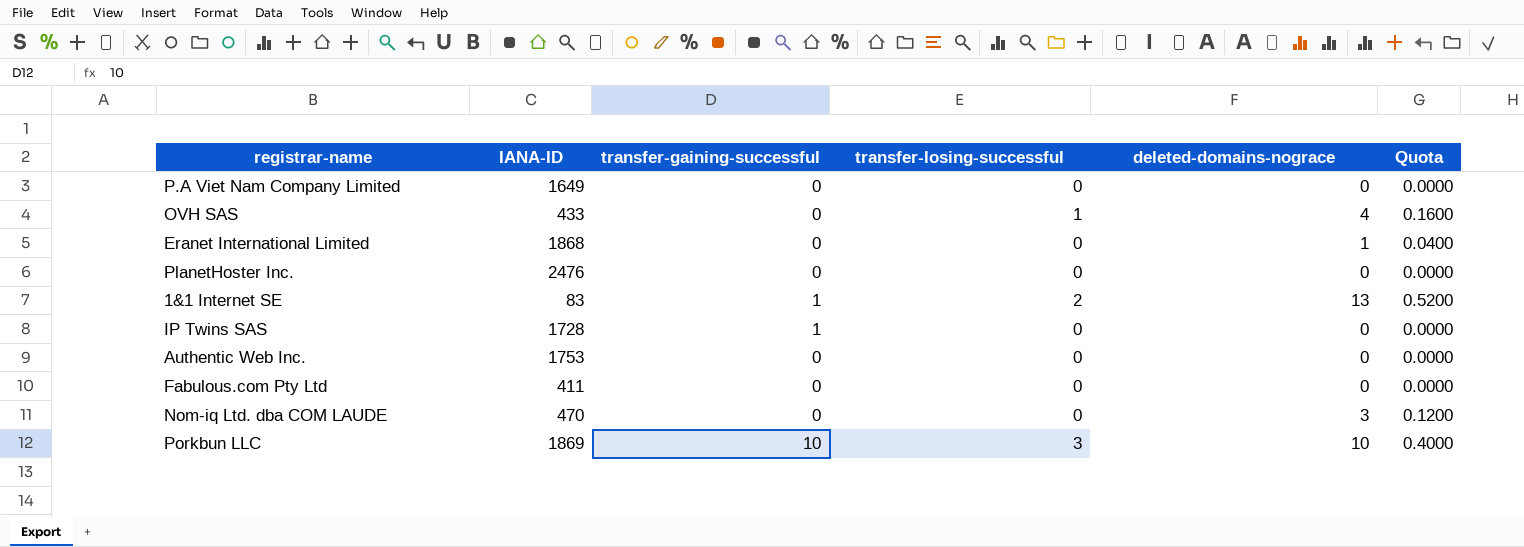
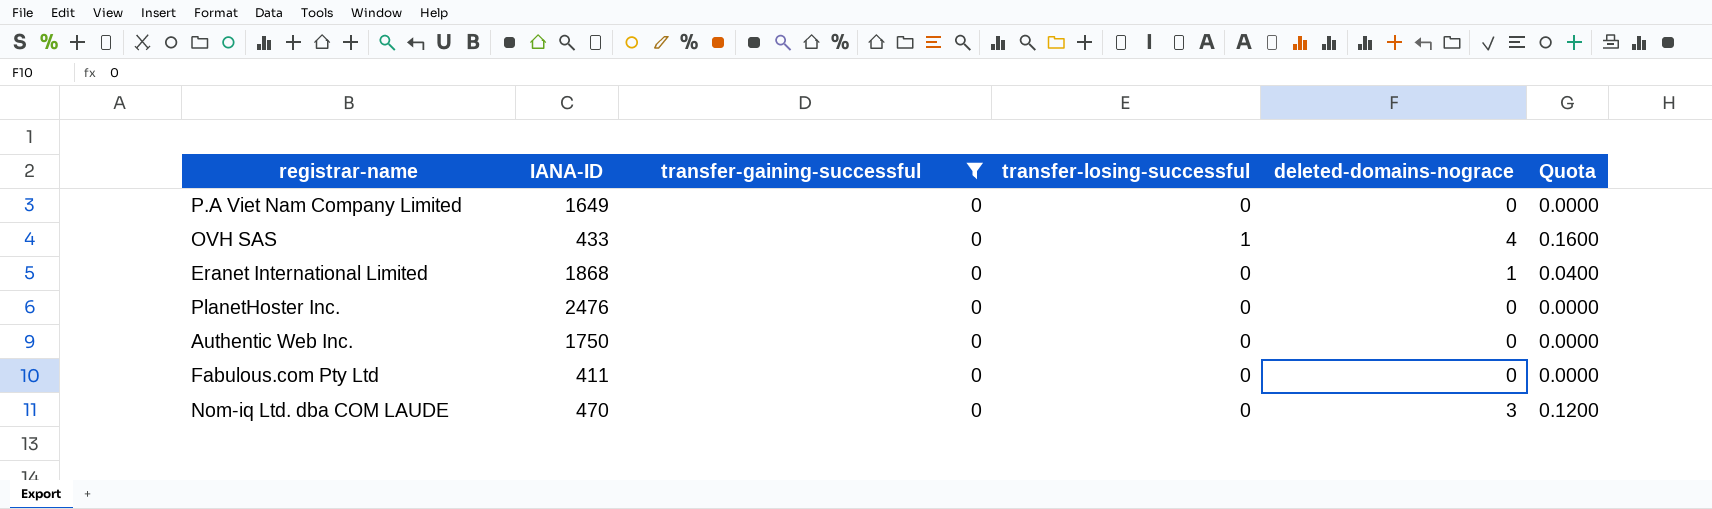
filter: none -> transfer-gaining-successful = 0
Authentic Web Inc. | IANA-ID: 1753 -> 1750

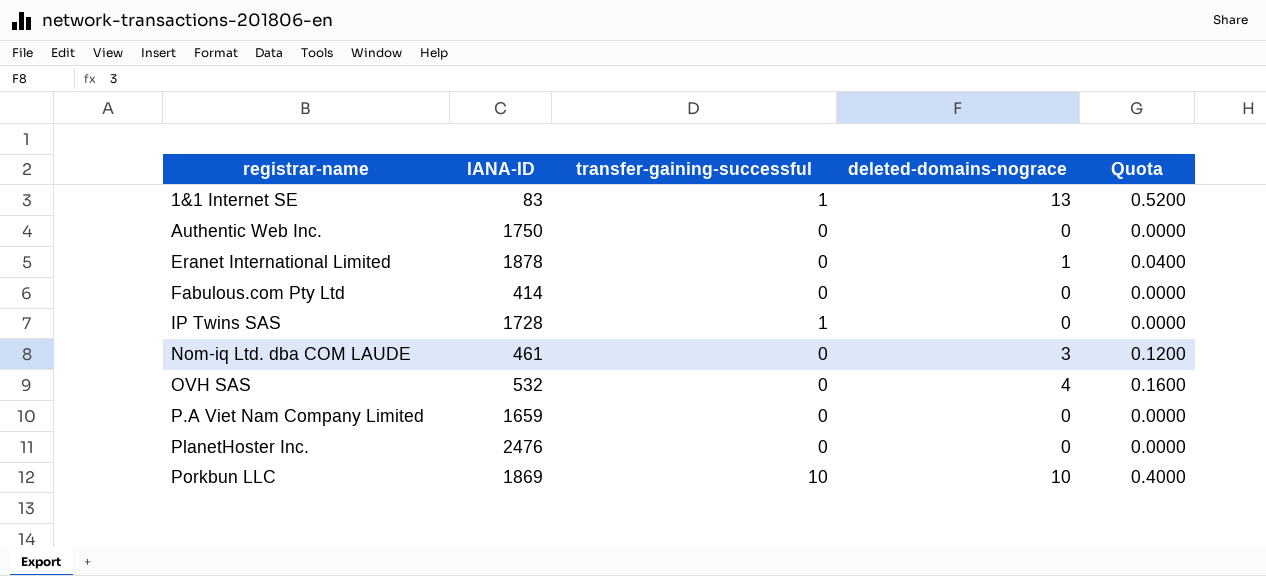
filter: transfer-gaining-successful = 0 -> none
row order: none -> registrar-name ascending
column transfer-losing-successful | position: 4 -> none
Eranet International Limited | IANA-ID: 1868 -> 1878
Fabulous.com Pty Ltd | IANA-ID: 411 -> 414
Nom-iq Ltd. dba COM LAUDE | IANA-ID: 470 -> 461
OVH SAS | IANA-ID: 433 -> 532
P.A Viet Nam Company Limited | IANA-ID: 1649 -> 1659

